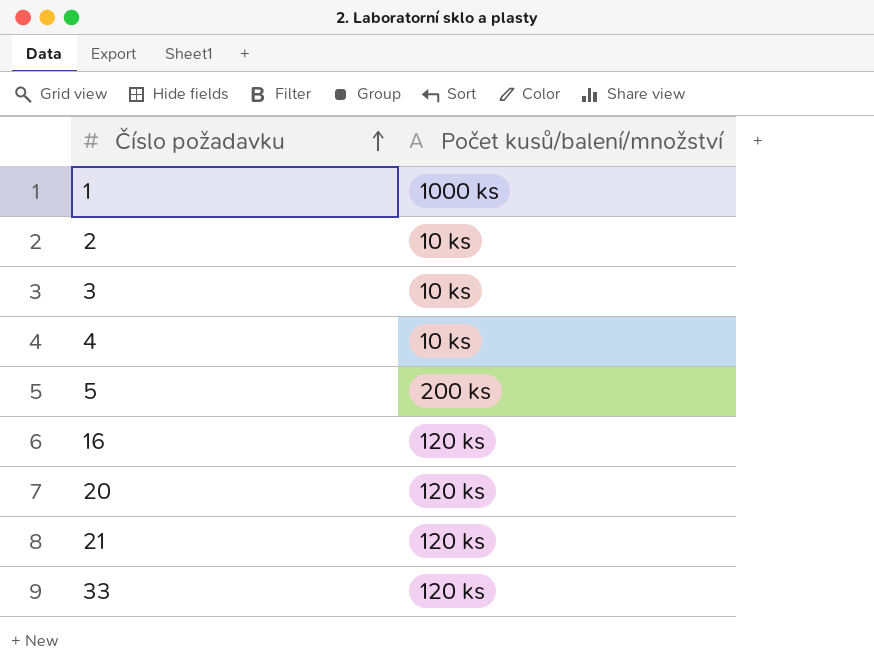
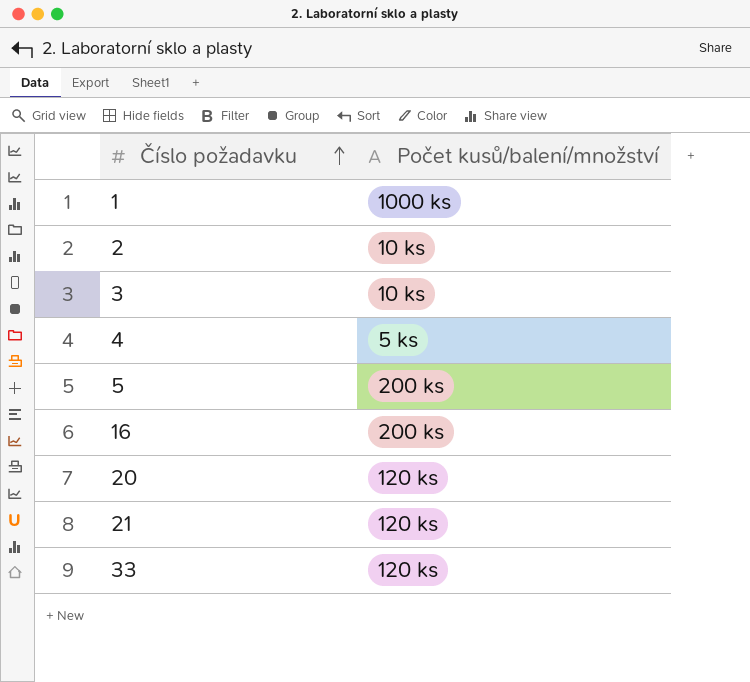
4 | Počet kusů/balení/množství: 10 ks -> 5 ks
16 | Počet kusů/balení/množství: 120 ks -> 200 ks

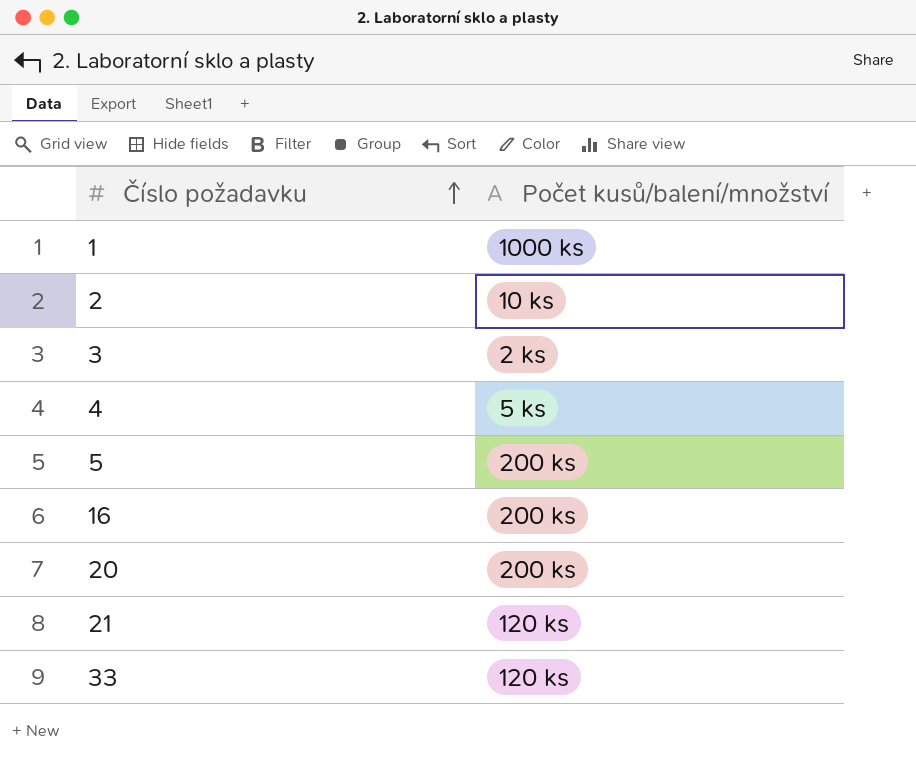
3 | Počet kusů/balení/množství: 10 ks -> 2 ks
20 | Počet kusů/balení/množství: 120 ks -> 200 ks

